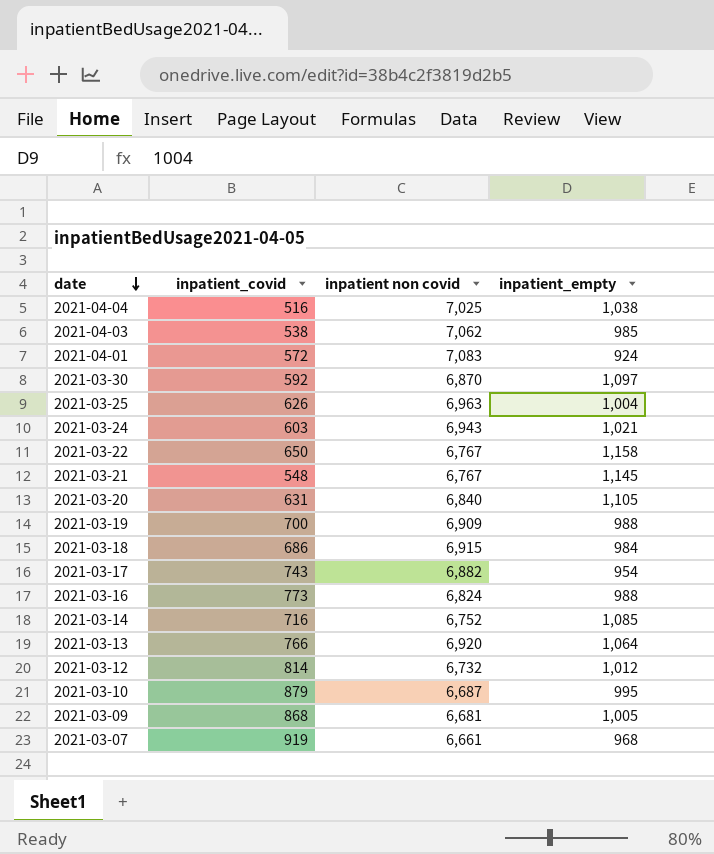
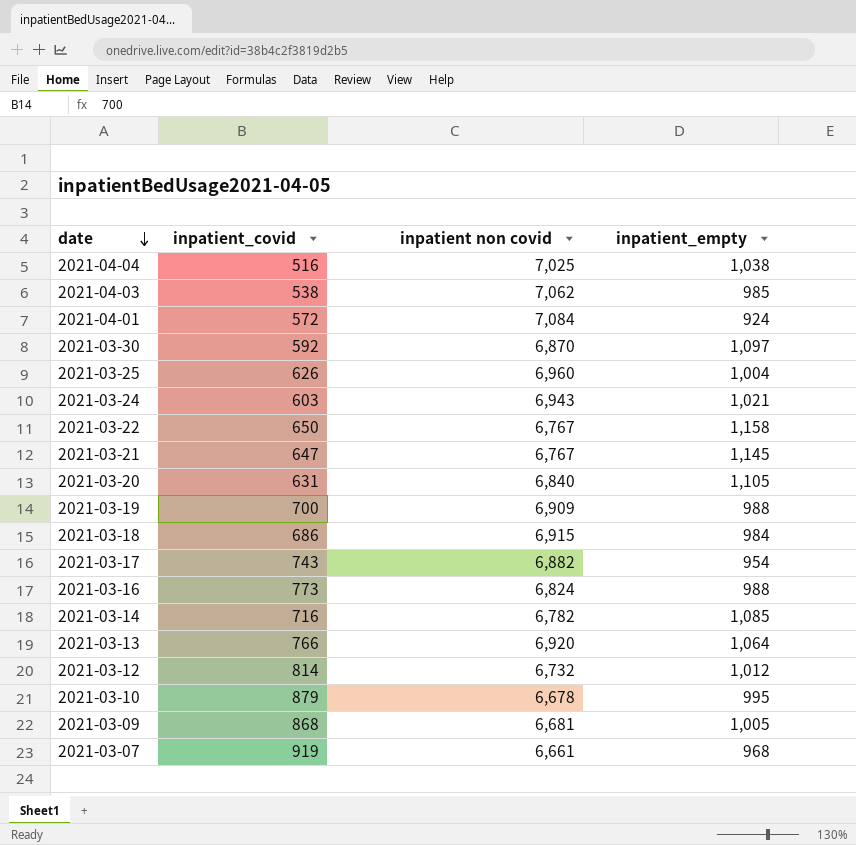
2021-04-01 | inpatient non covid: 7,083 -> 7,084
2021-03-25 | inpatient non covid: 6,963 -> 6,960
2021-03-21 | inpatient_covid: 548 -> 647
2021-03-14 | inpatient non covid: 6,752 -> 6,782
2021-03-10 | inpatient non covid: 6,687 -> 6,678

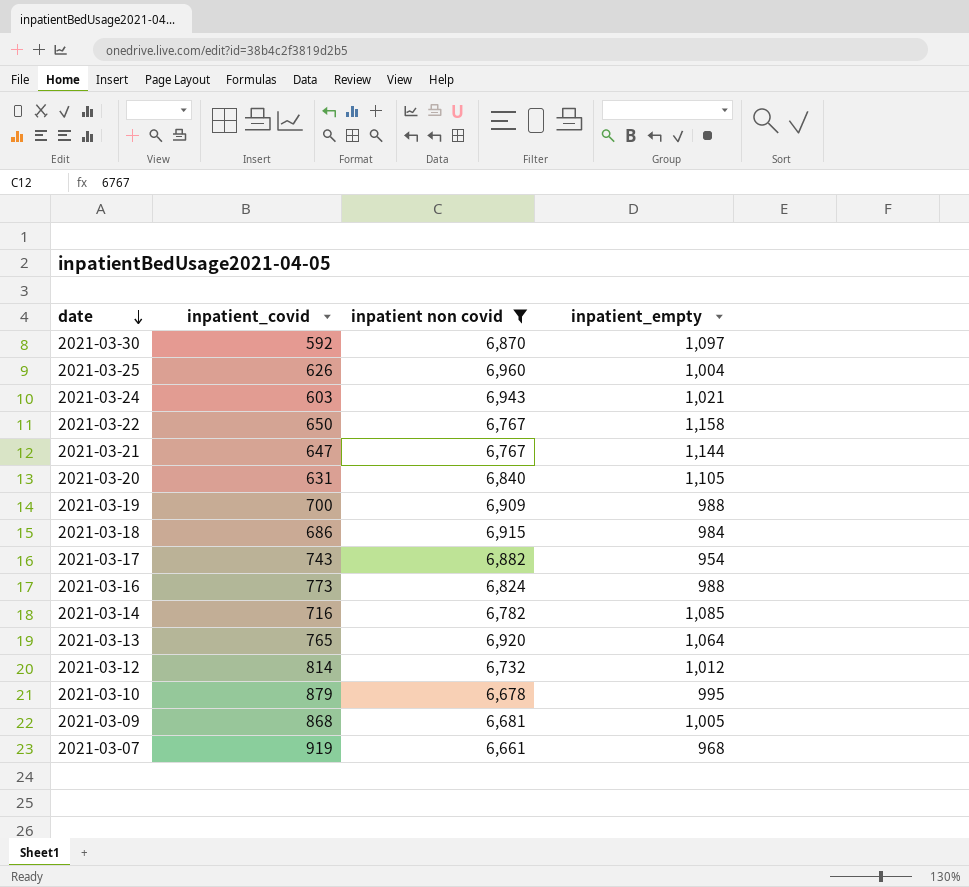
filter: none -> inpatient non covid <= 6,960
2021-03-21 | inpatient_empty: 1,145 -> 1,144
2021-03-13 | inpatient_covid: 766 -> 765

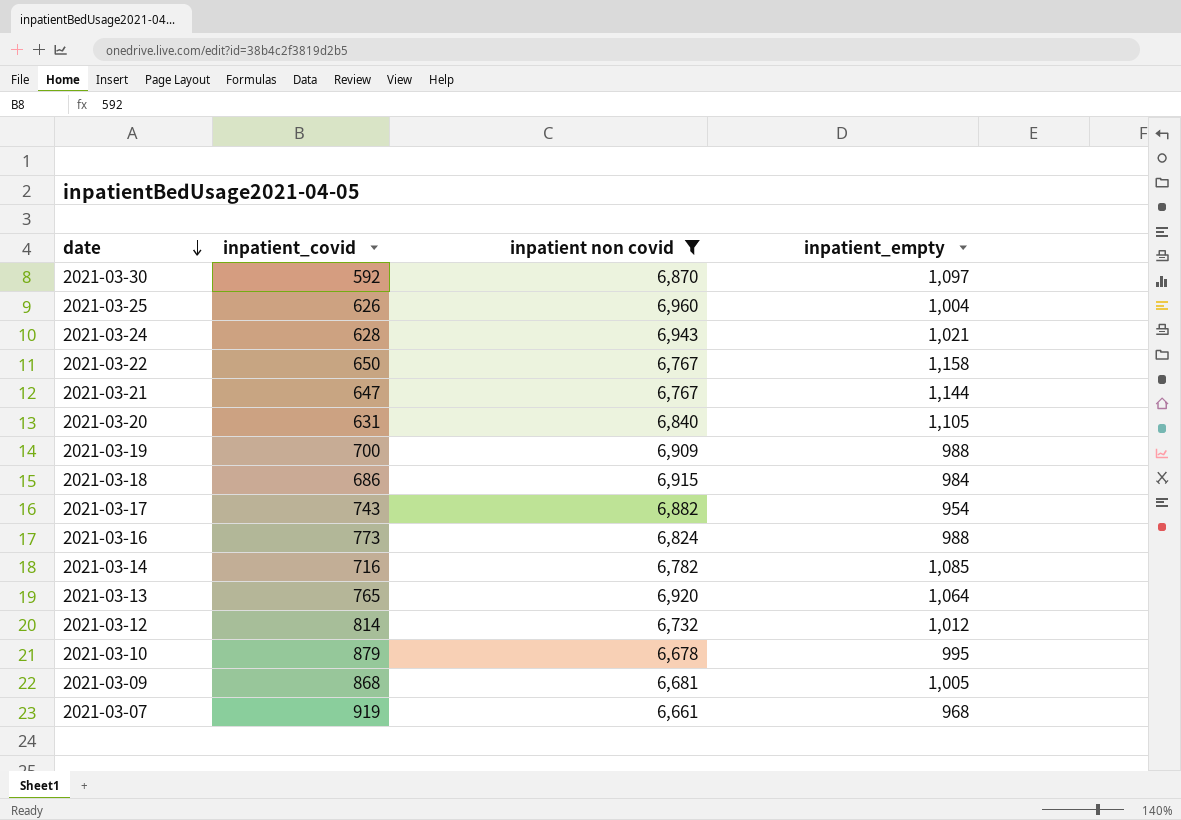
2021-03-24 | inpatient_covid: 603 -> 628

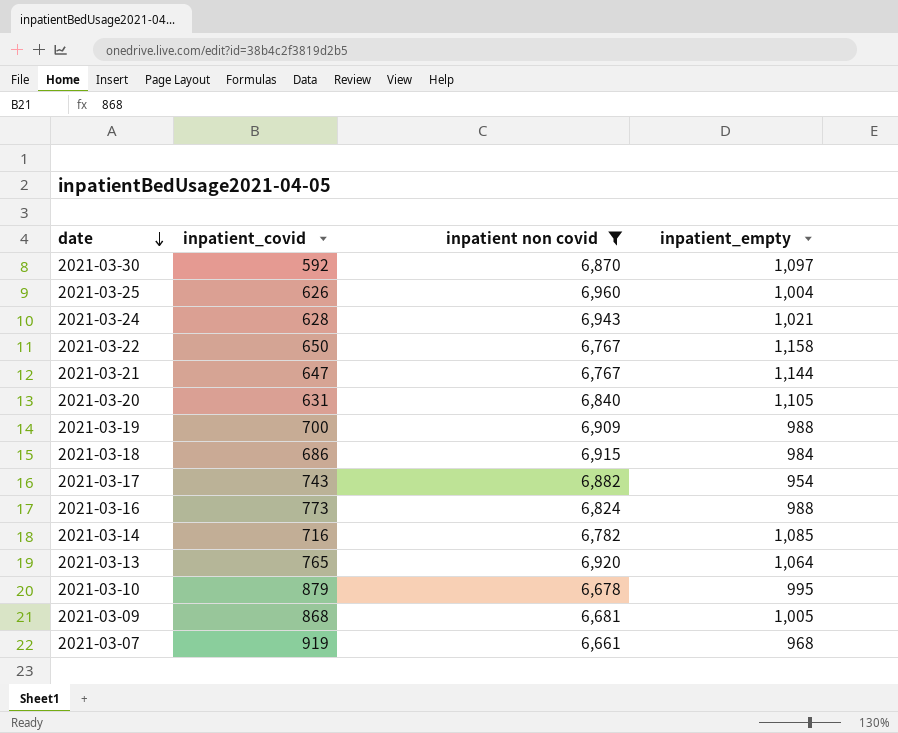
row 2021-03-12: 814 | 6,732 | 1,012 -> none

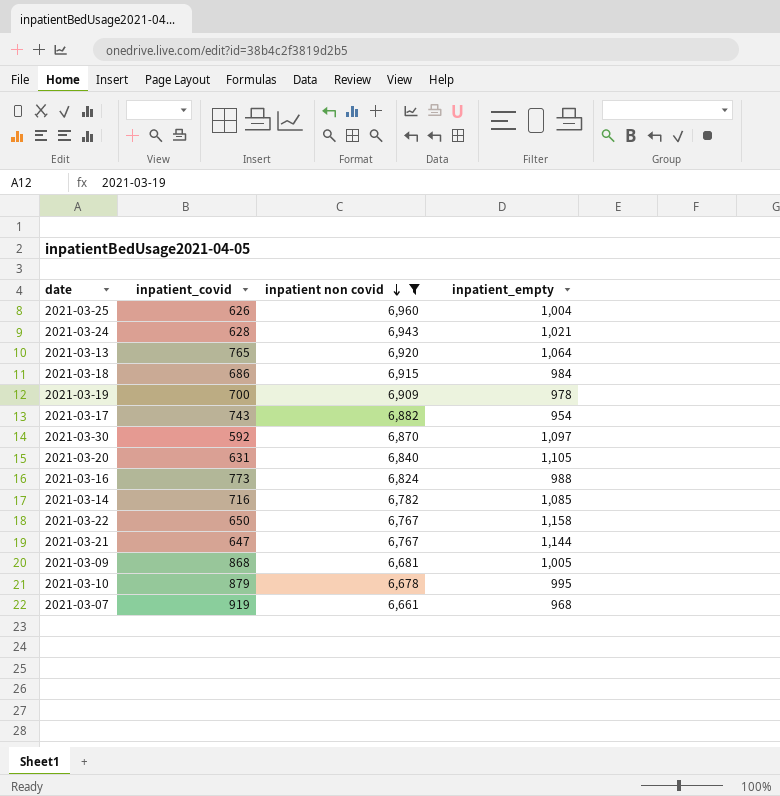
row order: date descending -> inpatient non covid descending
2021-03-19 | inpatient_empty: 988 -> 978

